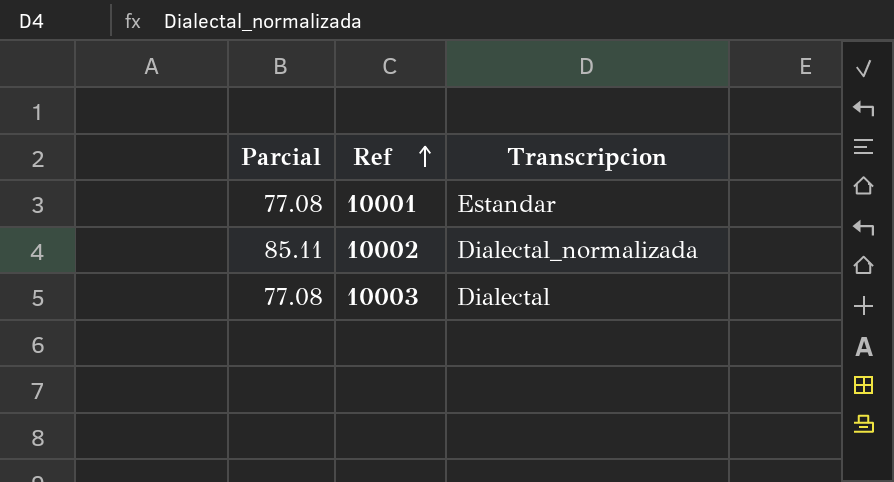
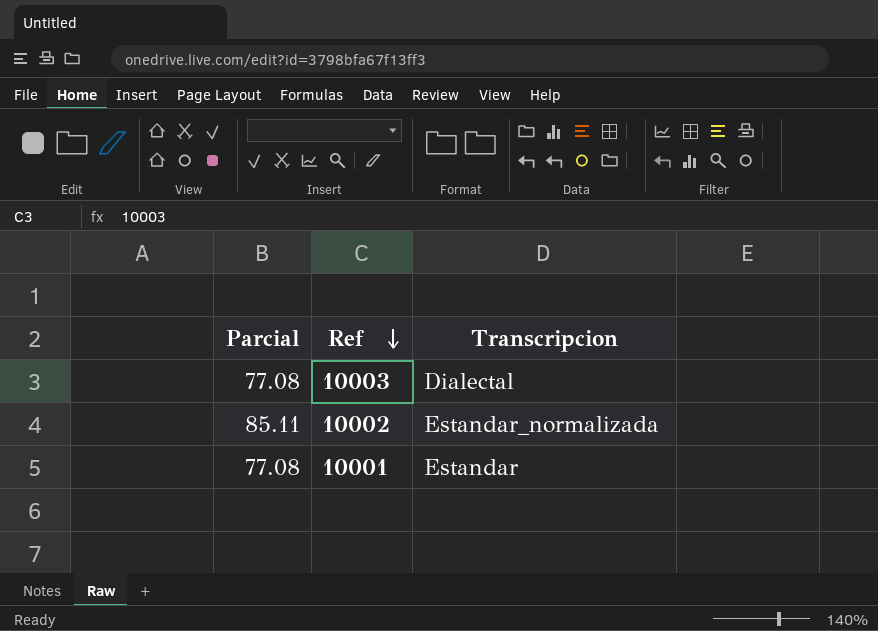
row order: Ref ascending -> Ref descending
10002 | Transcripcion: Dialectal_normalizada -> Estandar_normalizada

